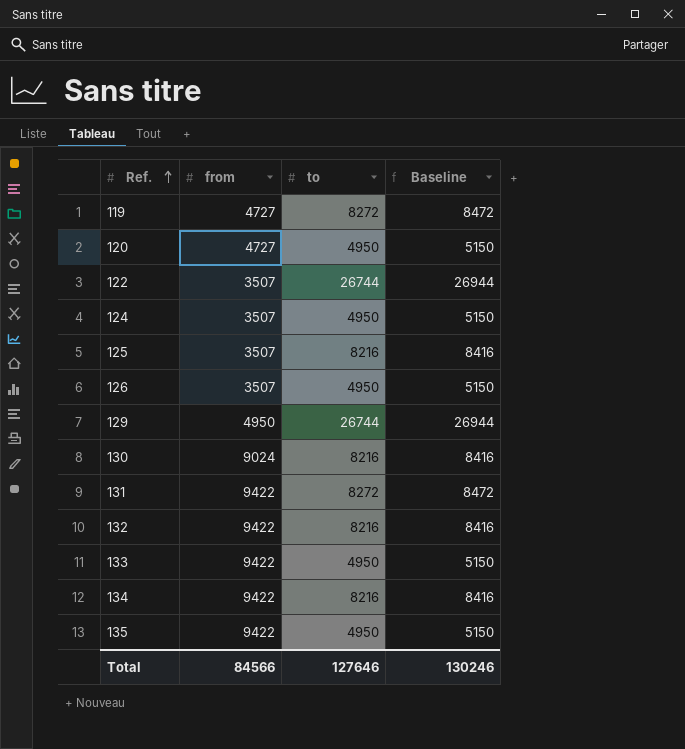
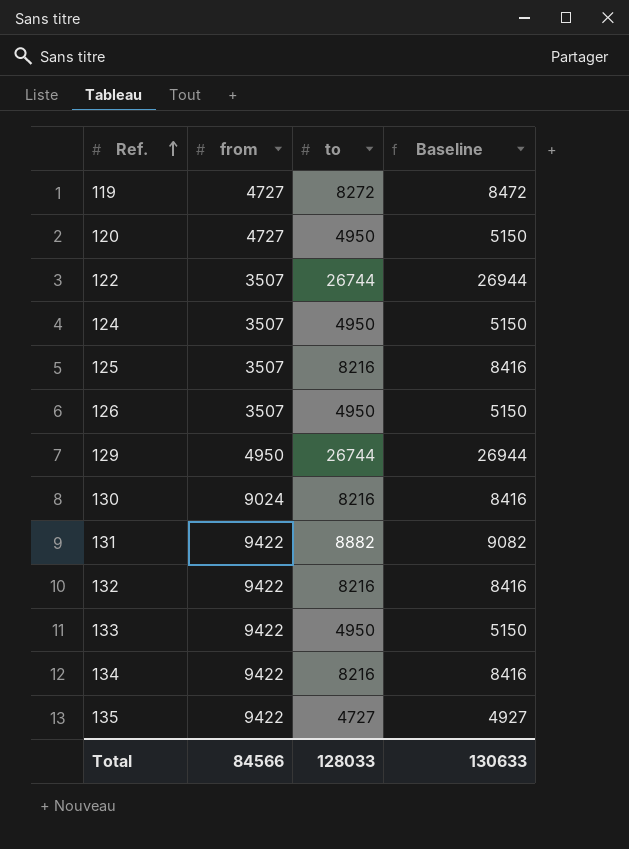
131 | to: 8272 -> 8882
131 | Baseline: 8472 -> 9082
135 | to: 4950 -> 4727
135 | Baseline: 5150 -> 4927
Total | to: 127646 -> 128033
Total | Baseline: 130246 -> 130633

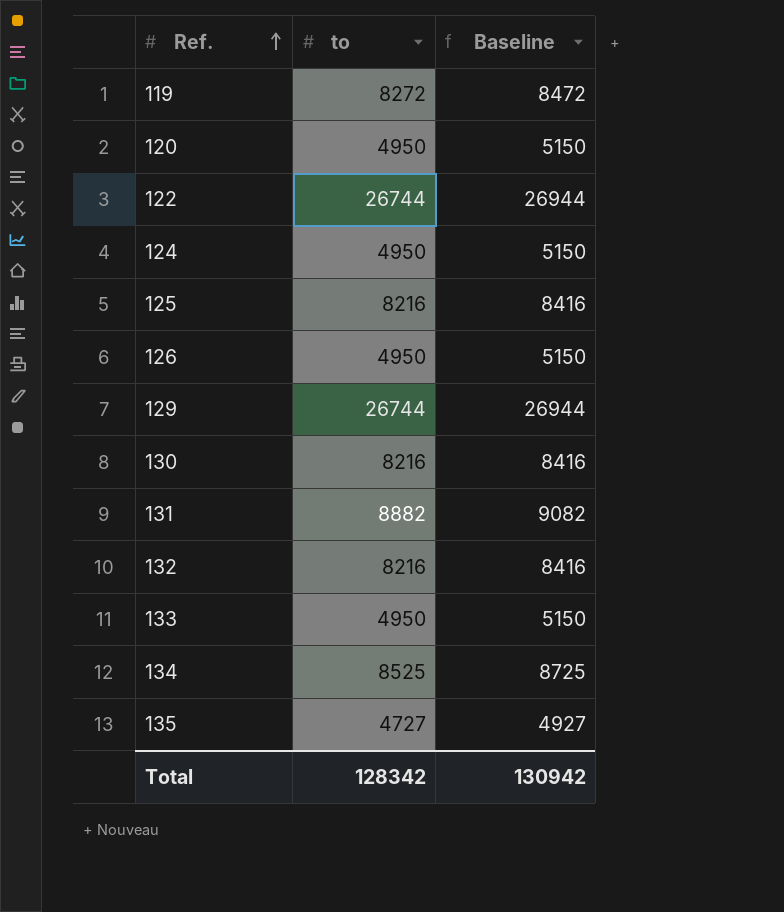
column from | position: 2 -> none
134 | to: 8216 -> 8525
134 | Baseline: 8416 -> 8725
Total | to: 128033 -> 128342
Total | Baseline: 130633 -> 130942

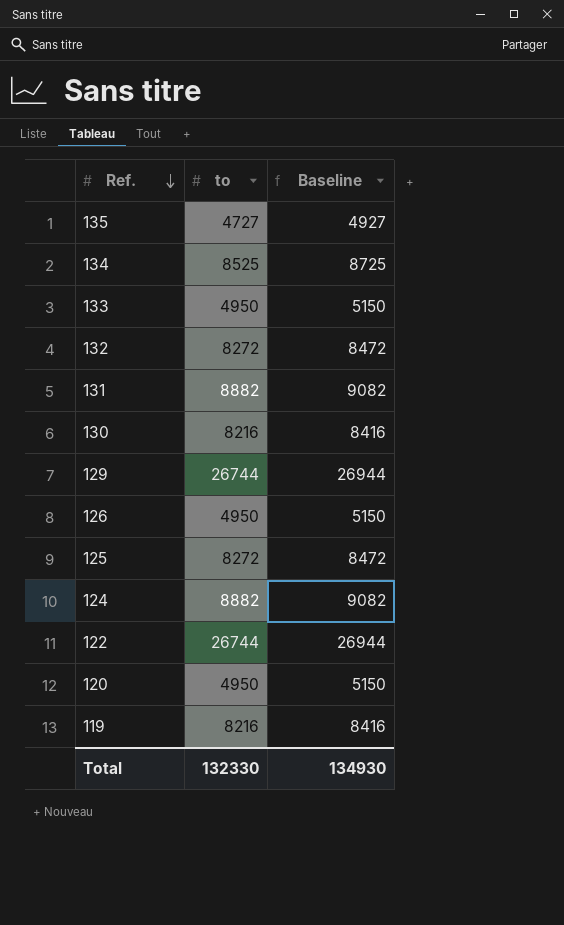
row order: Ref. ascending -> Ref. descending
132 | to: 8216 -> 8272
132 | Baseline: 8416 -> 8472
125 | to: 8216 -> 8272
125 | Baseline: 8416 -> 8472
124 | to: 4950 -> 8882
124 | Baseline: 5150 -> 9082
119 | to: 8272 -> 8216
119 | Baseline: 8472 -> 8416
Total | to: 128342 -> 132330
Total | Baseline: 130942 -> 134930

